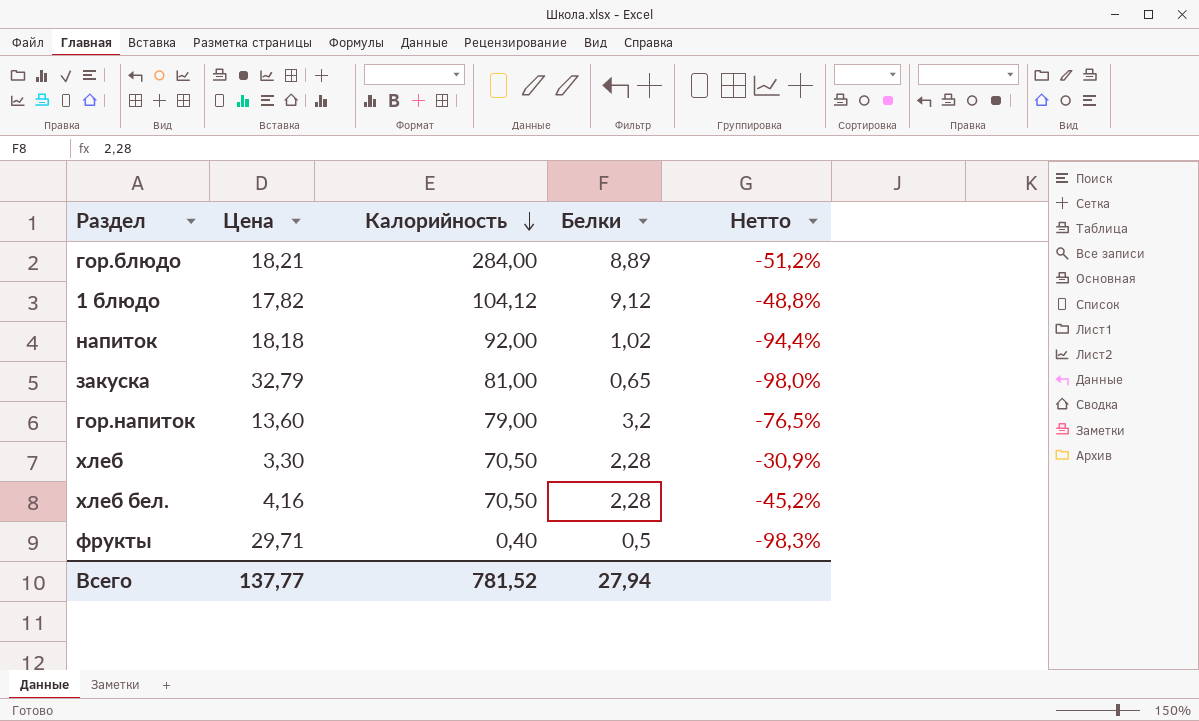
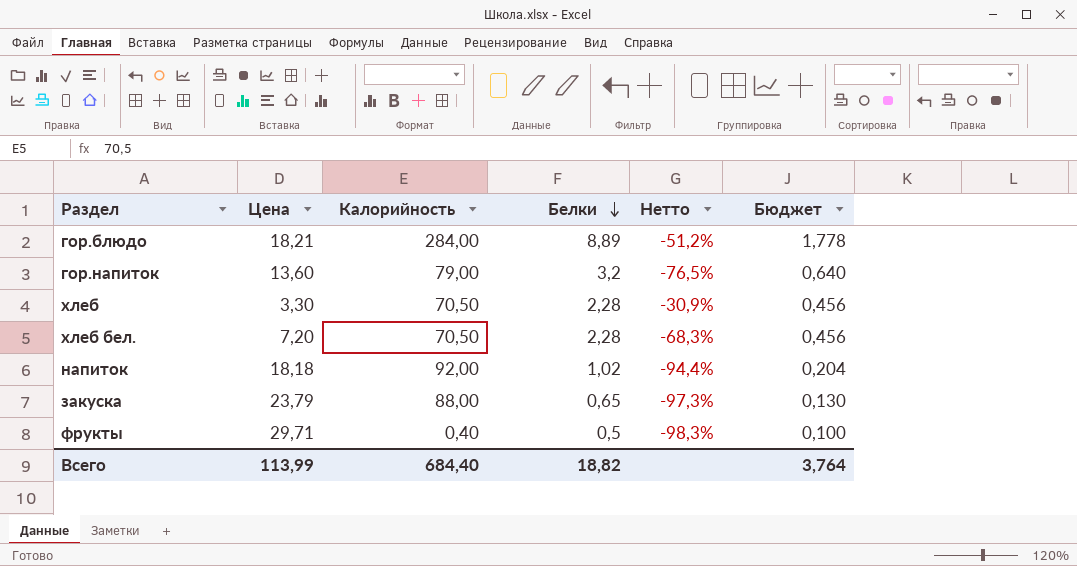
row order: Калорийность descending -> Белки descending
column Бюджет | formula: none -> [Белки] * 0,2
row 1 блюдо: 17,82 | 104,12 | 9,12 | -48,8% -> none
хлеб бел. | Цена: 4,16 -> 7,20
хлеб бел. | Нетто: -45,2% -> -68,3%
закуска | Цена: 32,79 -> 23,79
закуска | Калорийность: 81,00 -> 88,00
закуска | Нетто: -98,0% -> -97,3%
Всего | Цена: 137,77 -> 113,99
Всего | Калорийность: 781,52 -> 684,40
Всего | Белки: 27,94 -> 18,82

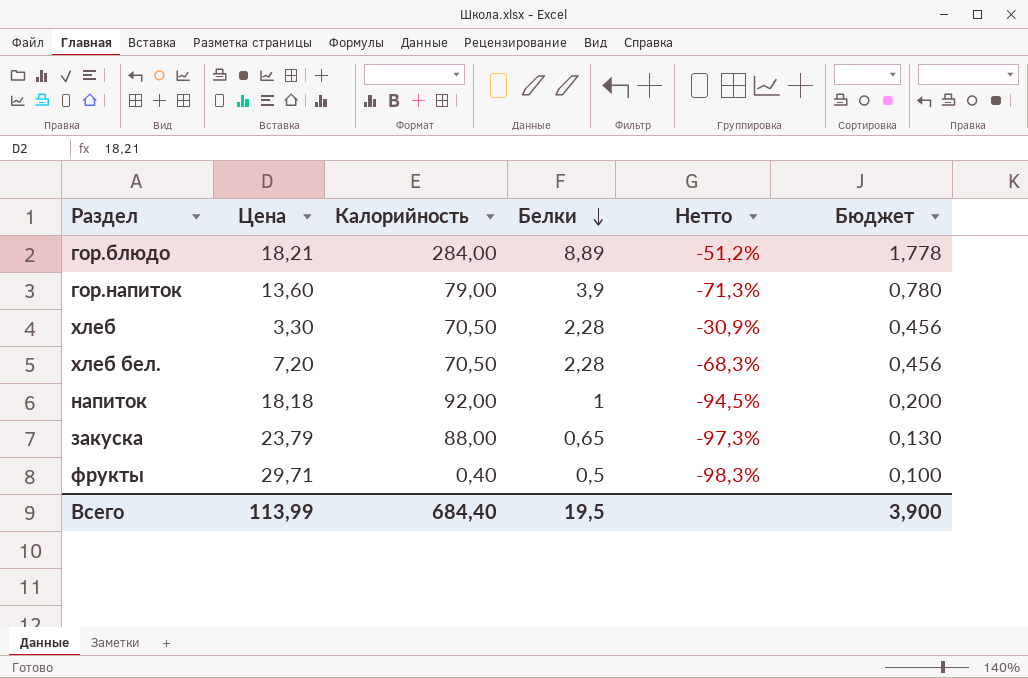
гор.напиток | Белки: 3,2 -> 3,9
гор.напиток | Нетто: -76,5% -> -71,3%
гор.напиток | Бюджет: 0,640 -> 0,780
напиток | Белки: 1,02 -> 1
напиток | Нетто: -94,4% -> -94,5%
напиток | Бюджет: 0,204 -> 0,200
Всего | Белки: 18,82 -> 19,5
Всего | Бюджет: 3,764 -> 3,900

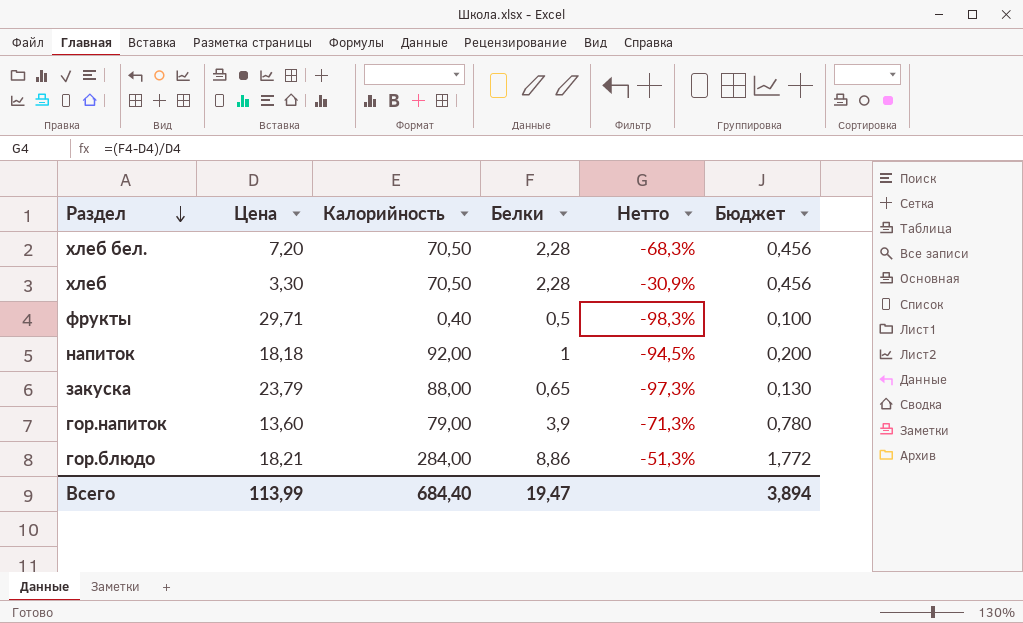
row order: Белки descending -> Раздел descending
гор.блюдо | Белки: 8,89 -> 8,86
гор.блюдо | Нетто: -51,2% -> -51,3%
гор.блюдо | Бюджет: 1,778 -> 1,772
Всего | Белки: 19,5 -> 19,47
Всего | Бюджет: 3,900 -> 3,894

